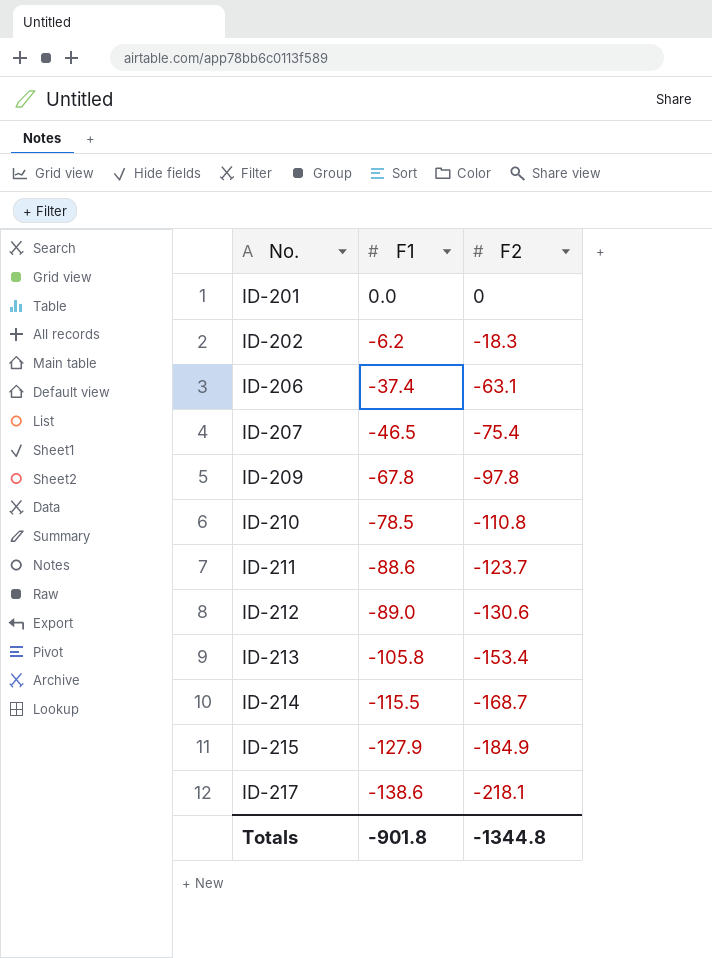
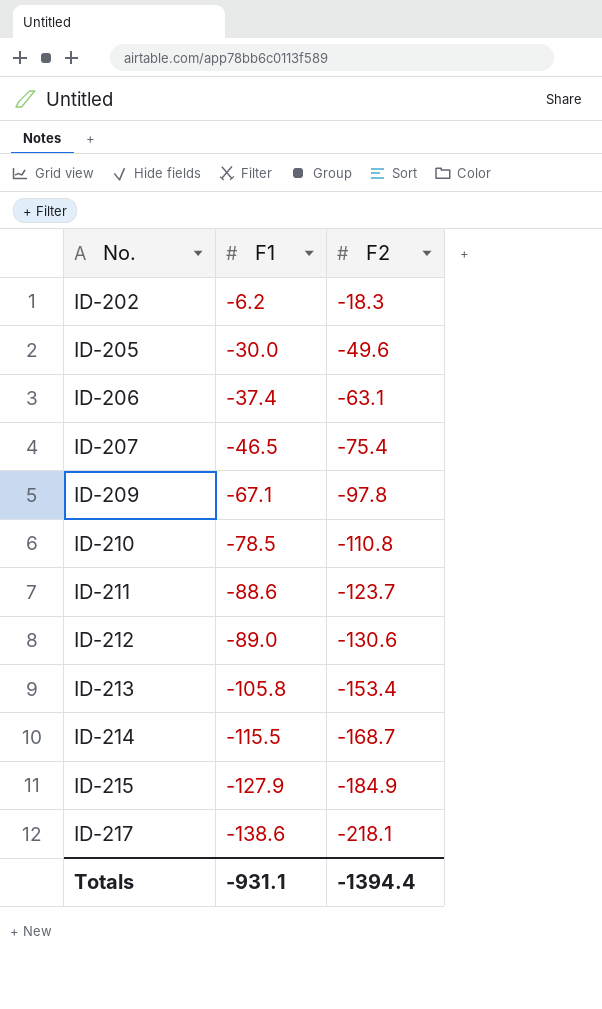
row ID-201: 0.0 | 0 -> none
row ID-205: none -> -30.0 | -49.6
ID-209 | F1: -67.8 -> -67.1
Totals | F1: -901.8 -> -931.1
Totals | F2: -1344.8 -> -1394.4

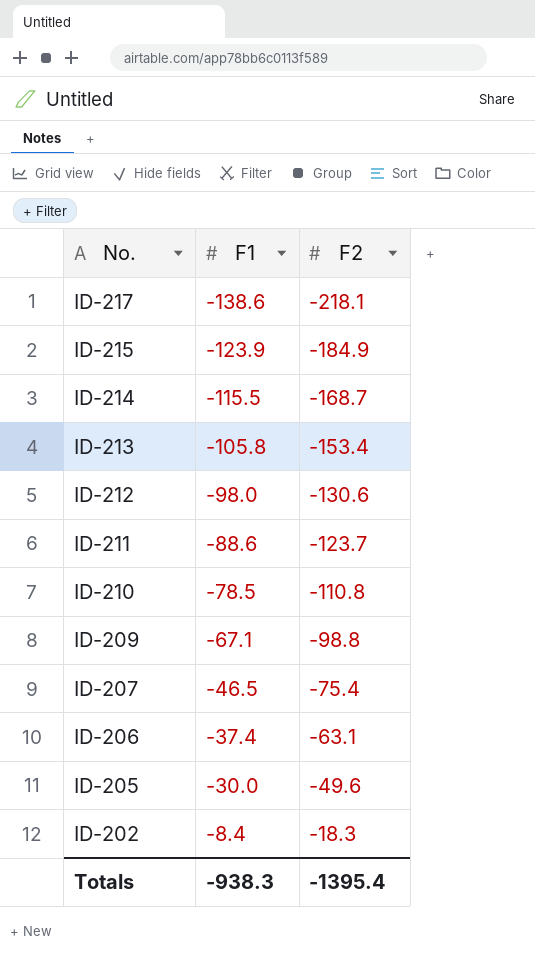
row order: No. ascending -> No. descending
ID-215 | F1: -127.9 -> -123.9
ID-212 | F1: -89.0 -> -98.0
ID-209 | F2: -97.8 -> -98.8
ID-202 | F1: -6.2 -> -8.4
Totals | F1: -931.1 -> -938.3
Totals | F2: -1394.4 -> -1395.4

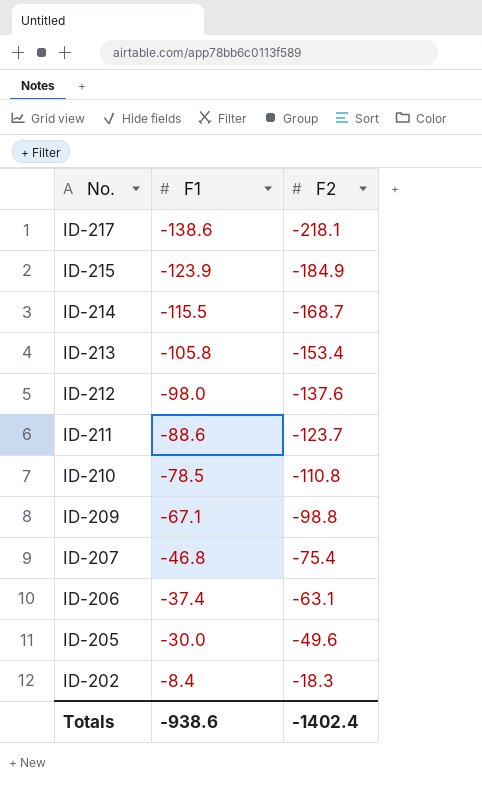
ID-212 | F2: -130.6 -> -137.6
ID-207 | F1: -46.5 -> -46.8
Totals | F1: -938.3 -> -938.6
Totals | F2: -1395.4 -> -1402.4

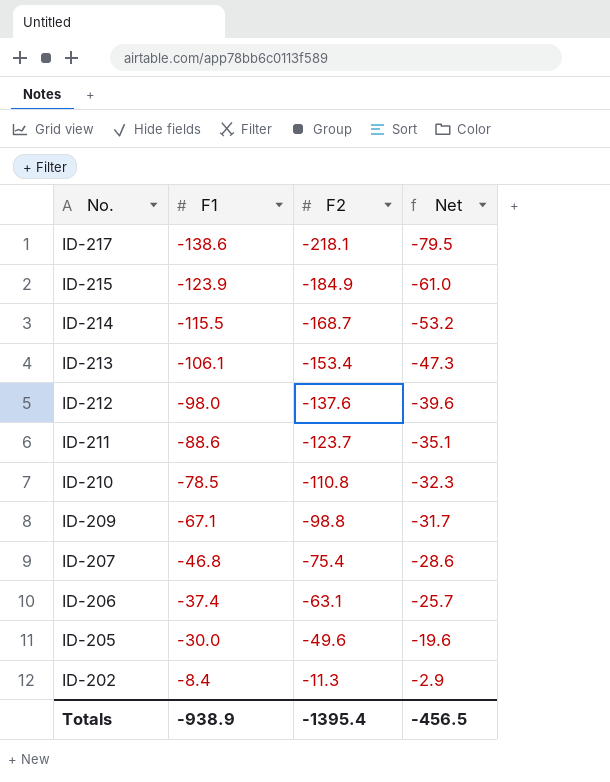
column Net | formula: none -> [F2] - [F1]
ID-213 | F1: -105.8 -> -106.1
ID-202 | F2: -18.3 -> -11.3
Totals | F1: -938.6 -> -938.9
Totals | F2: -1402.4 -> -1395.4

